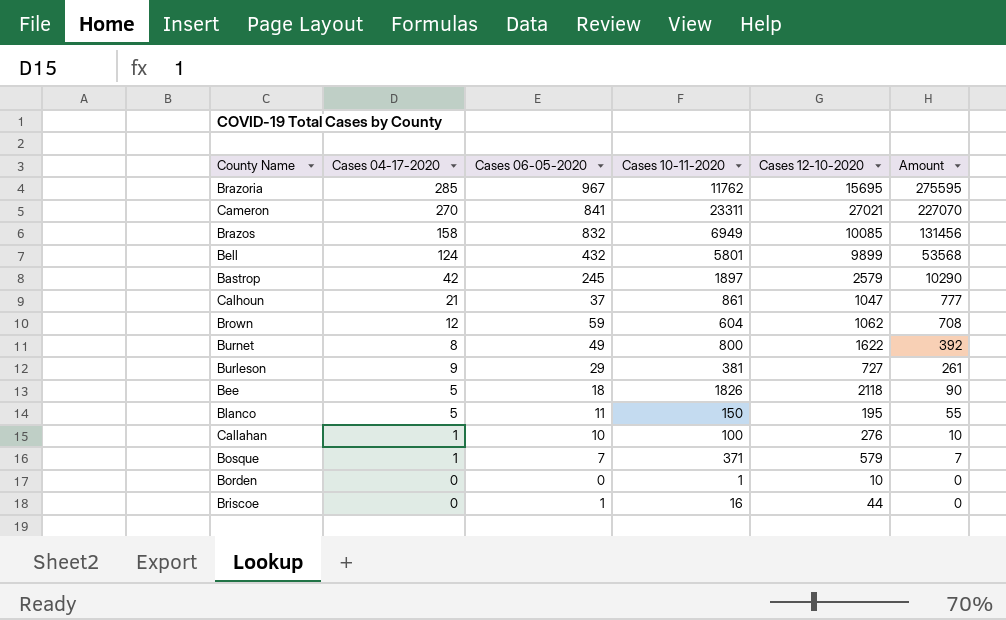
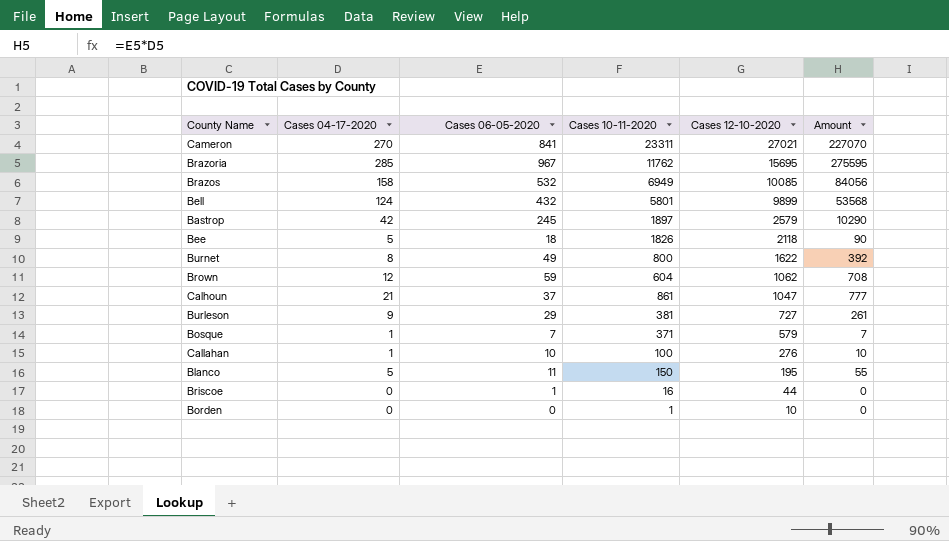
row order: Amount descending -> Cases 12-10-2020 descending
Brazos | Cases 06-05-2020: 832 -> 532
Brazos | Amount: 131456 -> 84056

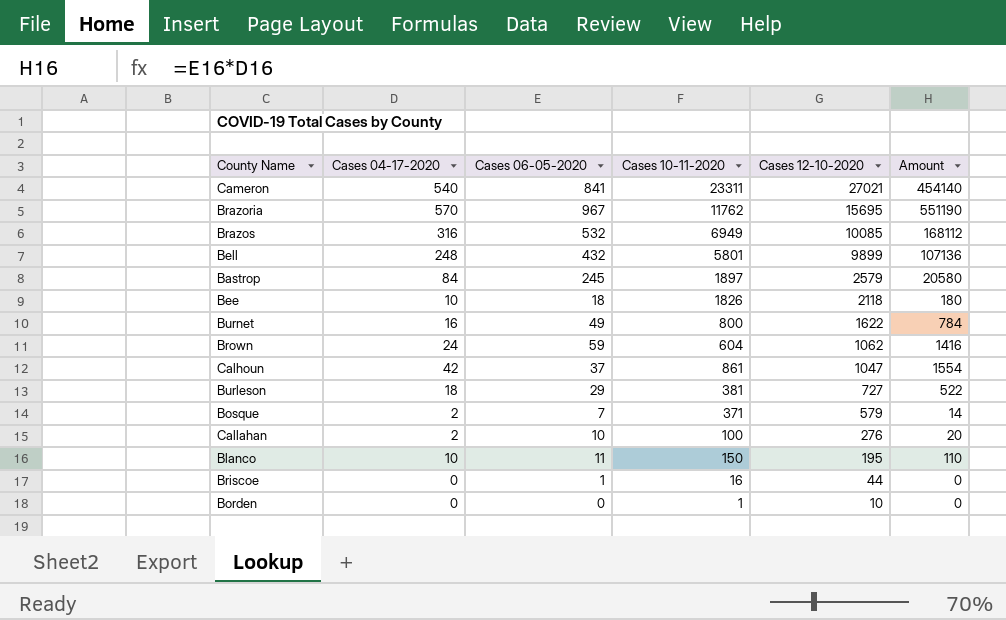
Cameron | Cases 04-17-2020: 270 -> 540
Cameron | Amount: 227070 -> 454140
Brazoria | Cases 04-17-2020: 285 -> 570
Brazoria | Amount: 275595 -> 551190
Brazos | Cases 04-17-2020: 158 -> 316
Brazos | Amount: 84056 -> 168112
Bell | Cases 04-17-2020: 124 -> 248
Bell | Amount: 53568 -> 107136
Bastrop | Cases 04-17-2020: 42 -> 84
Bastrop | Amount: 10290 -> 20580
Bee | Cases 04-17-2020: 5 -> 10
Bee | Amount: 90 -> 180
Burnet | Cases 04-17-2020: 8 -> 16
Burnet | Amount: 392 -> 784
Brown | Cases 04-17-2020: 12 -> 24
Brown | Amount: 708 -> 1416
Calhoun | Cases 04-17-2020: 21 -> 42
Calhoun | Amount: 777 -> 1554
Burleson | Cases 04-17-2020: 9 -> 18
Burleson | Amount: 261 -> 522
Bosque | Cases 04-17-2020: 1 -> 2
Bosque | Amount: 7 -> 14
Callahan | Cases 04-17-2020: 1 -> 2
Callahan | Amount: 10 -> 20
Blanco | Cases 04-17-2020: 5 -> 10
Blanco | Amount: 55 -> 110

